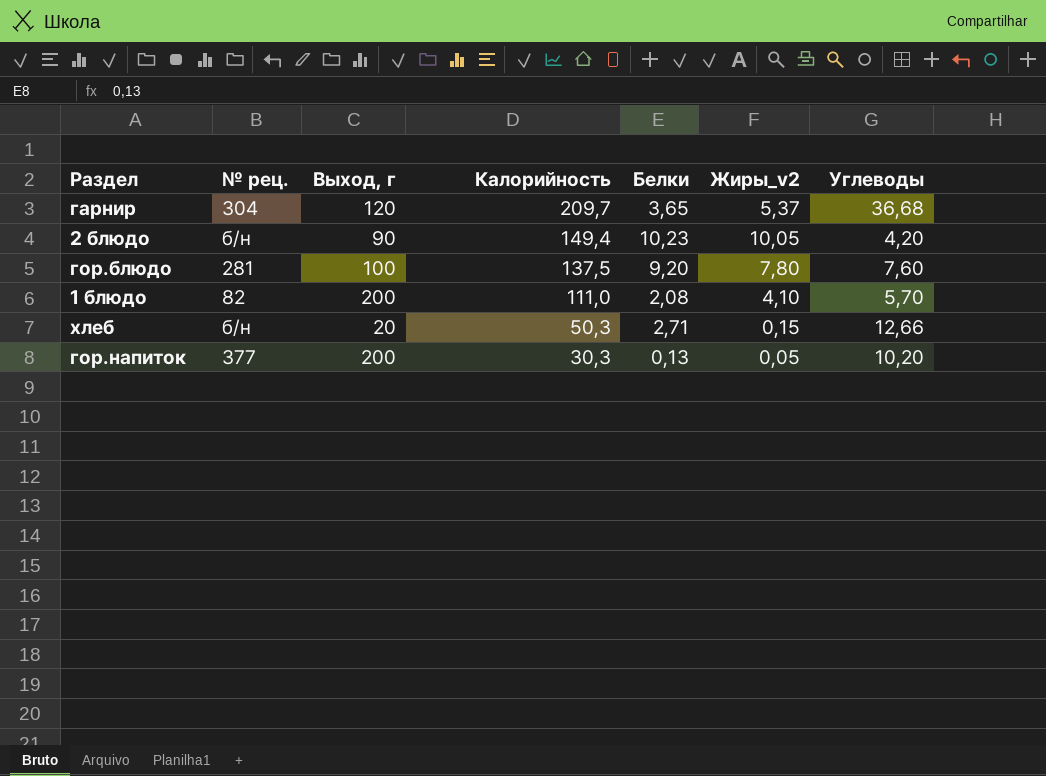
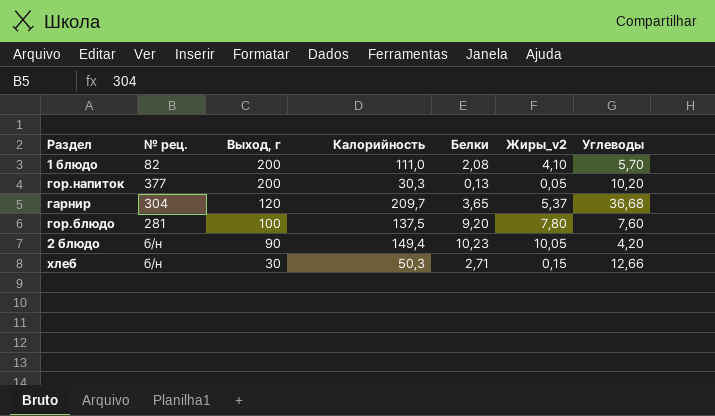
row order: Калорийность descending -> Выход, г descending
хлеб | Выход, г: 20 -> 30

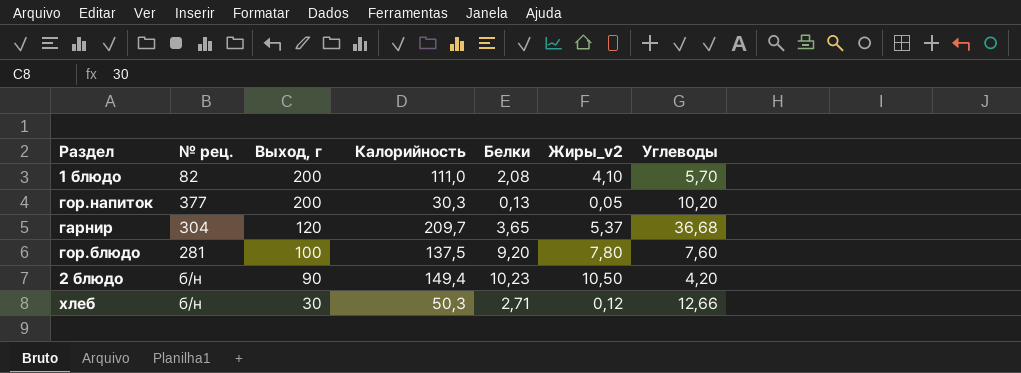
2 блюдо | Жиры_v2: 10,05 -> 10,50
хлеб | Жиры_v2: 0,15 -> 0,12

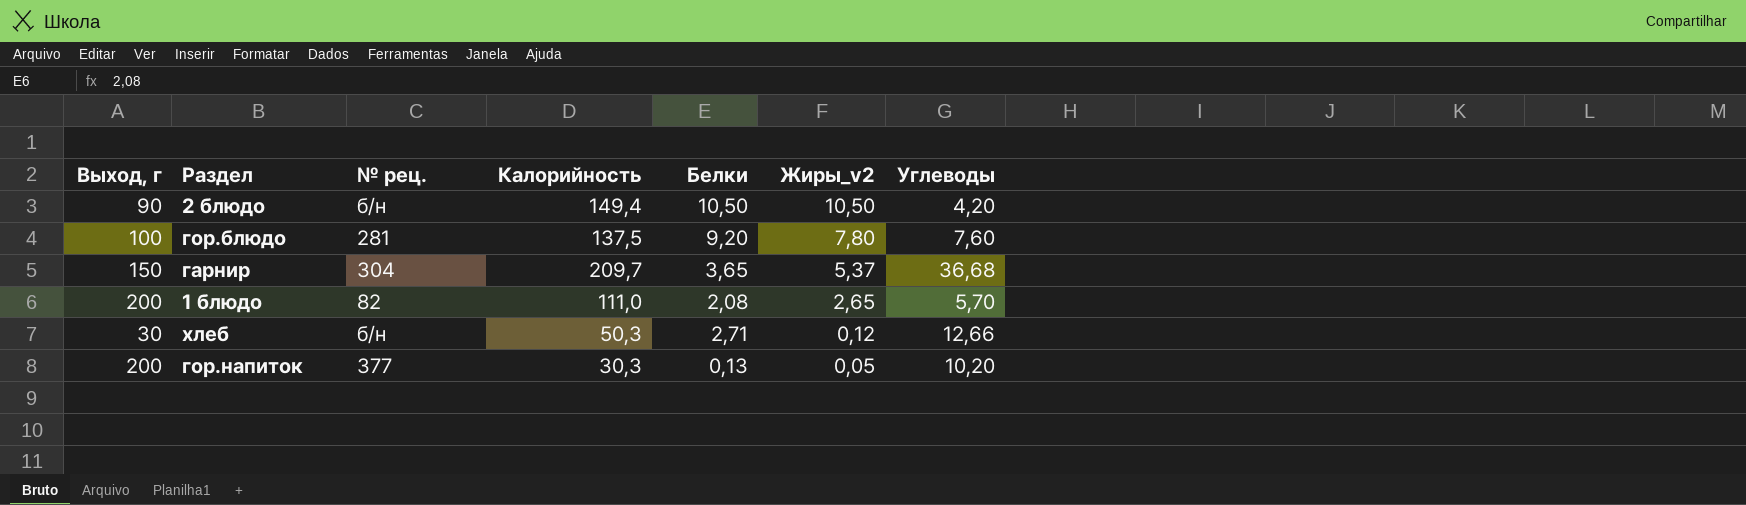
row order: Выход, г descending -> Жиры_v2 descending
column Выход, г | position: 3 -> 1
2 блюдо | Белки: 10,23 -> 10,50
гарнир | Выход, г: 120 -> 150
1 блюдо | Жиры_v2: 4,10 -> 2,65

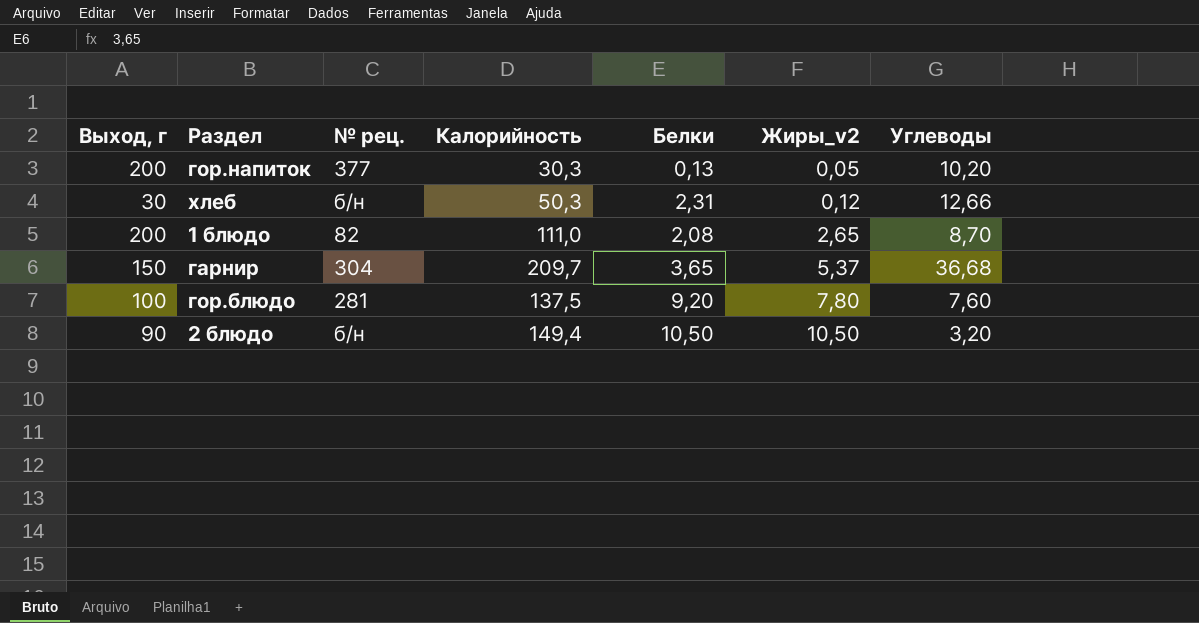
row order: Жиры_v2 descending -> Жиры_v2 ascending
хлеб | Белки: 2,71 -> 2,31
1 блюдо | Углеводы: 5,70 -> 8,70
2 блюдо | Углеводы: 4,20 -> 3,20

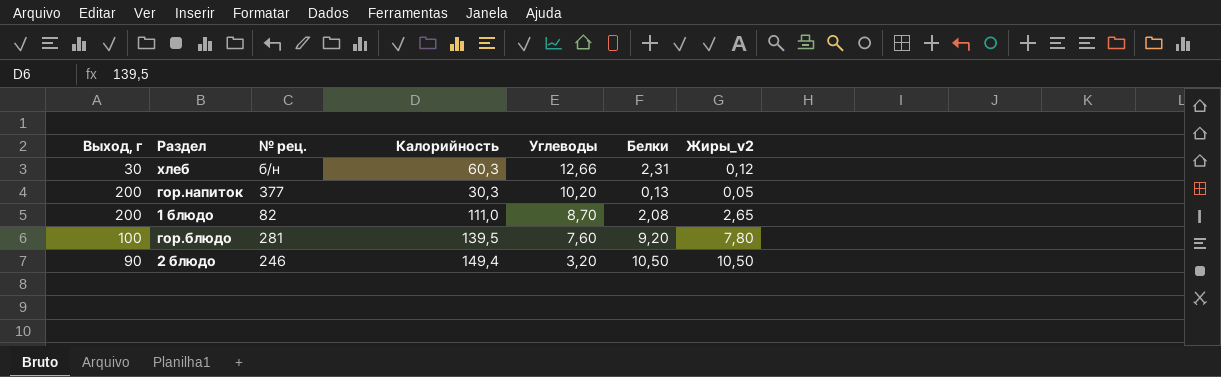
row order: Жиры_v2 ascending -> Углеводы descending
column Углеводы | position: 7 -> 5
row гарнир: 150 | 304 | 209,7 | 3,65 | 5,37 | 36,68 -> none
хлеб | Калорийность: 50,3 -> 60,3
гор.блюдо | Калорийность: 137,5 -> 139,5
2 блюдо | № рец.: б/н -> 246

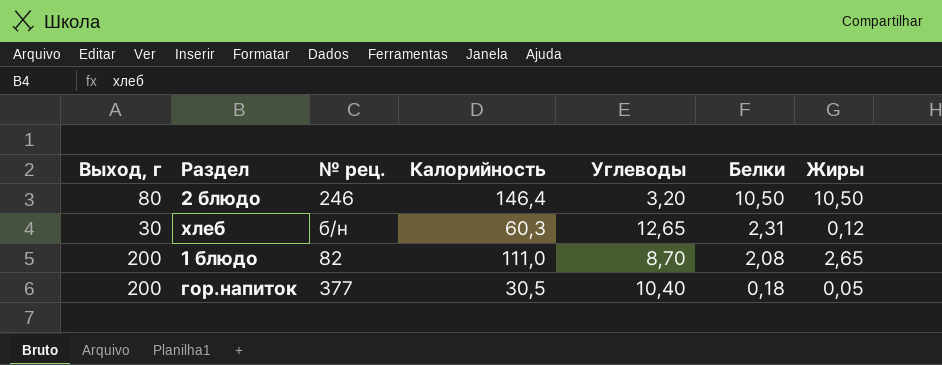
row order: Углеводы descending -> Белки descending
column name: Жиры_v2 -> Жиры
row гор.блюдо: 100 | 281 | 139,5 | 7,60 | 9,20 | 7,80 -> none
2 блюдо | Выход, г: 90 -> 80
2 блюдо | Калорийность: 149,4 -> 146,4
хлеб | Углеводы: 12,66 -> 12,65
гор.напиток | Калорийность: 30,3 -> 30,5
гор.напиток | Углеводы: 10,20 -> 10,40
гор.напиток | Белки: 0,13 -> 0,18

